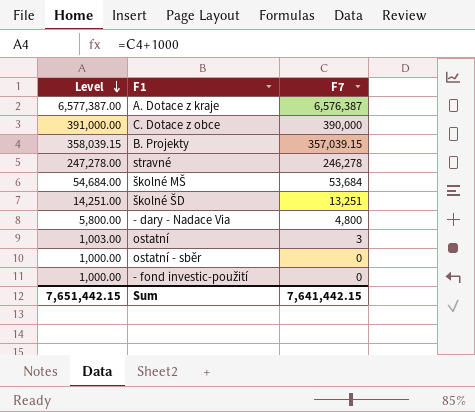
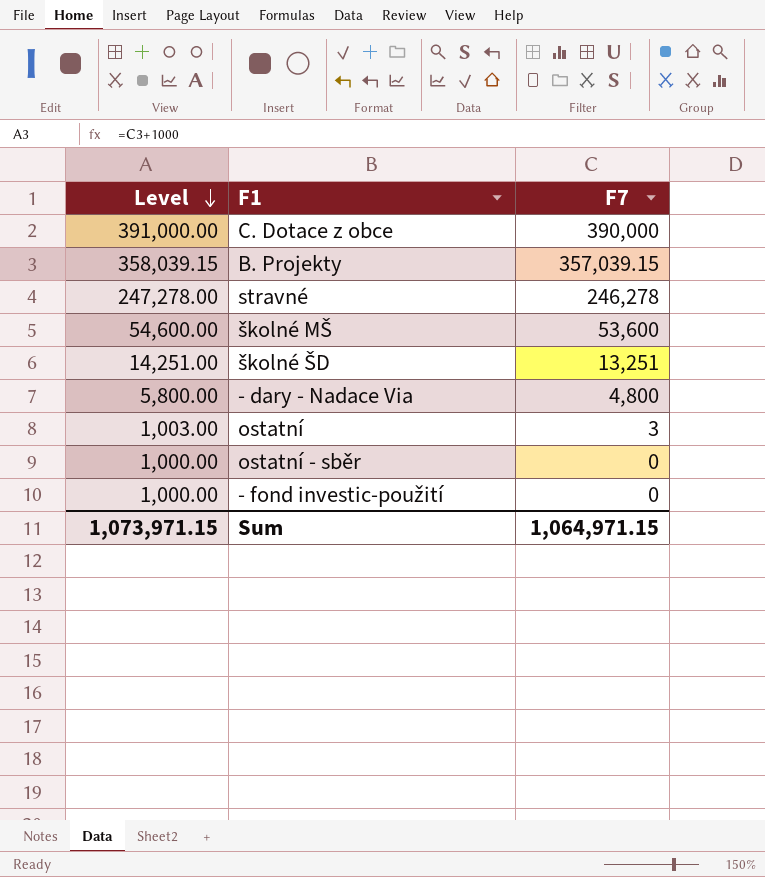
row A. Dotace z kraje: 6,577,387.00 | 6,576,387 -> none
školné MŠ | Level: 54,684.00 -> 54,600.00
školné MŠ | F7: 53,684 -> 53,600
Sum | Level: 7,651,442.15 -> 1,073,971.15
Sum | F7: 7,641,442.15 -> 1,064,971.15

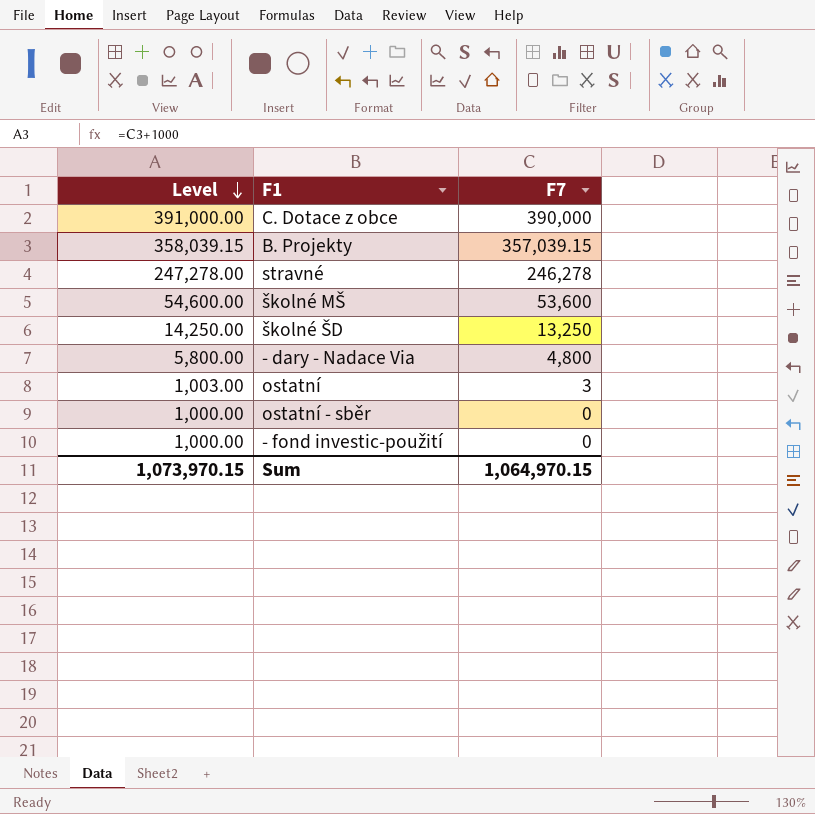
školné ŠD | Level: 14,251.00 -> 14,250.00
školné ŠD | F7: 13,251 -> 13,250
Sum | Level: 1,073,971.15 -> 1,073,970.15
Sum | F7: 1,064,971.15 -> 1,064,970.15

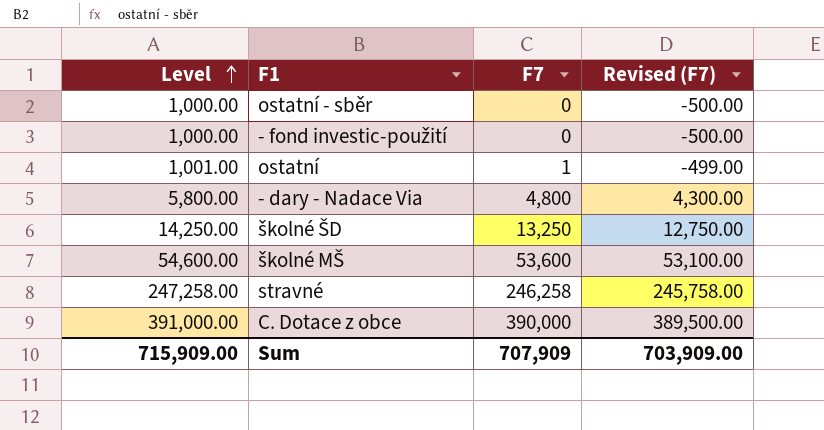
row order: Level descending -> Level ascending
column Revised (F7) | formula: none -> [F7] - 500
row B. Projekty: 358,039.15 | 357,039.15 -> none
ostatní | Level: 1,003.00 -> 1,001.00
ostatní | F7: 3 -> 1
stravné | Level: 247,278.00 -> 247,258.00
stravné | F7: 246,278 -> 246,258
Sum | Level: 1,073,970.15 -> 715,909.00
Sum | F7: 1,064,970.15 -> 707,909

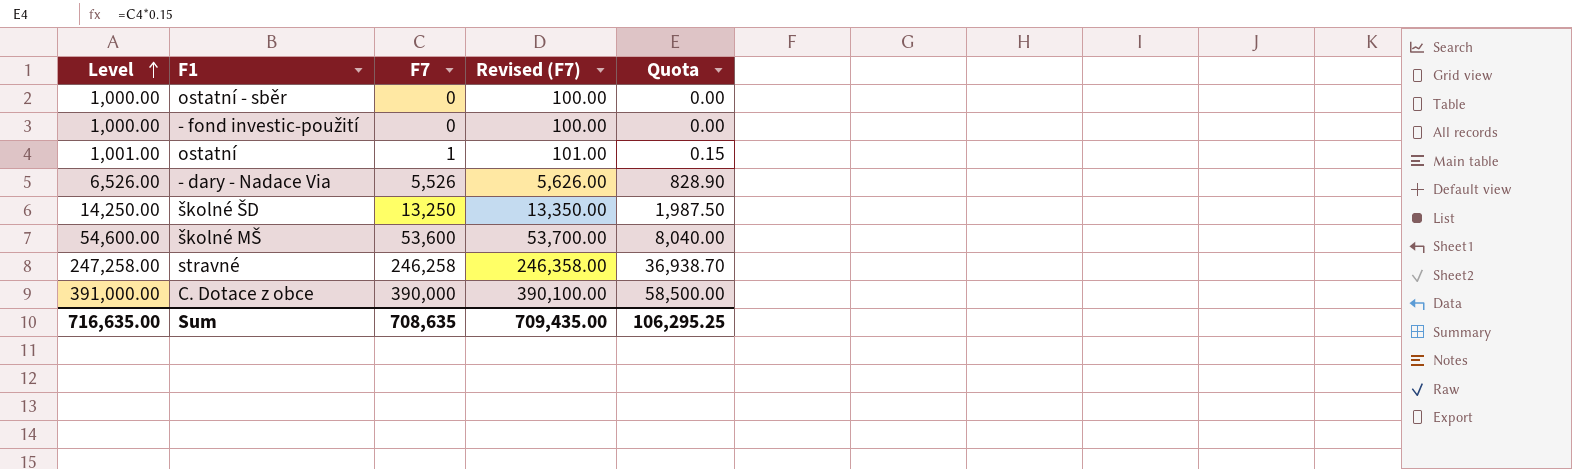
column Revised (F7) | formula: [F7] - 500 -> [F7] + 100
column Quota | formula: none -> [F7] * 0.15
- dary - Nadace Via | Level: 5,800.00 -> 6,526.00
- dary - Nadace Via | F7: 4,800 -> 5,526
Sum | Level: 715,909.00 -> 716,635.00
Sum | F7: 707,909 -> 708,635
Sum | Revised (F7): 703,909.00 -> 709,435.00

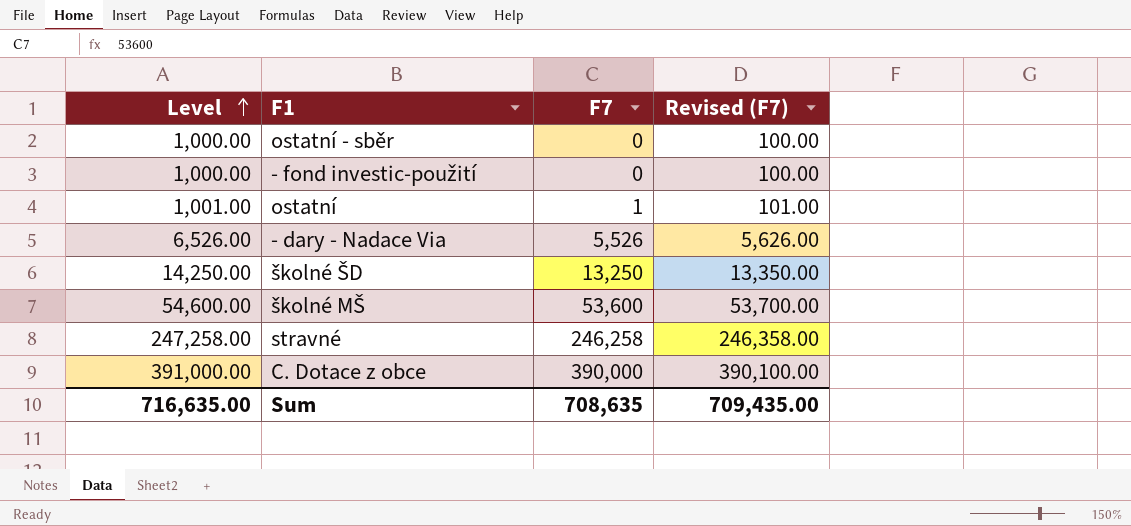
column Quota | formula: [F7] * 0.15 -> none

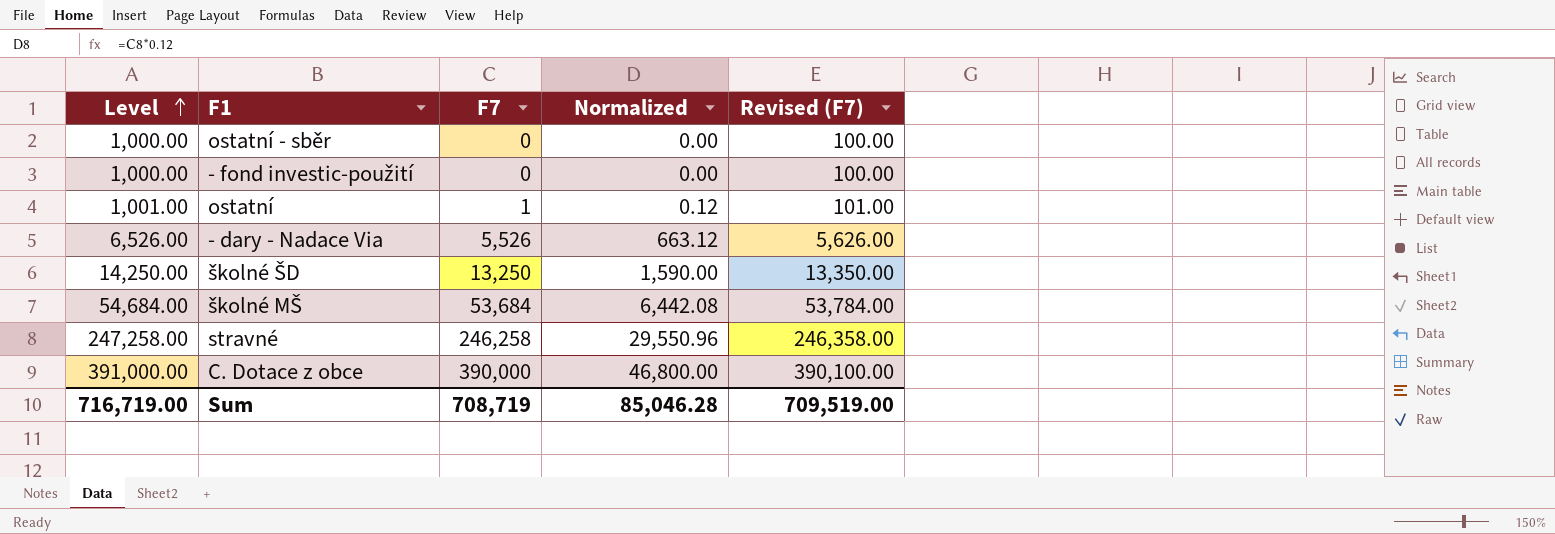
column Normalized | formula: none -> [F7] * 0.12
školné MŠ | Level: 54,600.00 -> 54,684.00
školné MŠ | F7: 53,600 -> 53,684
školné MŠ | Revised (F7): 53,700.00 -> 53,784.00
Sum | Level: 716,635.00 -> 716,719.00
Sum | F7: 708,635 -> 708,719
Sum | Revised (F7): 709,435.00 -> 709,519.00

